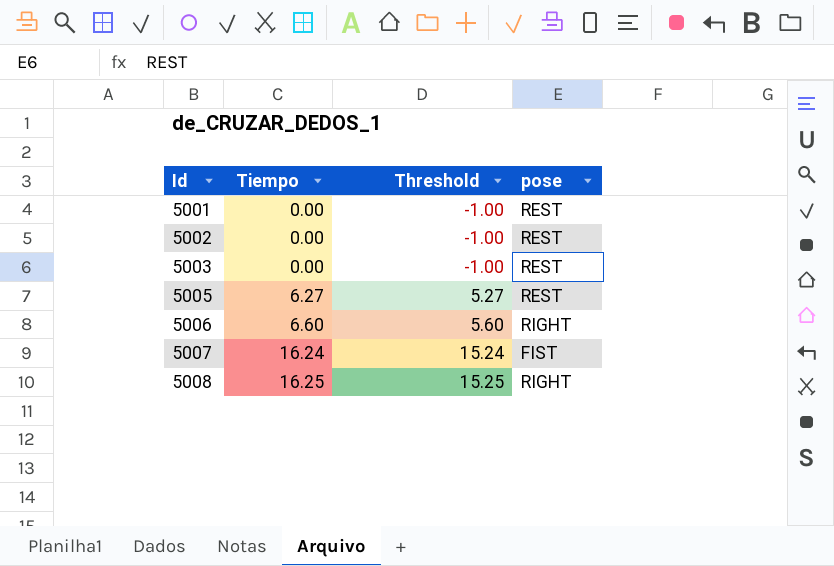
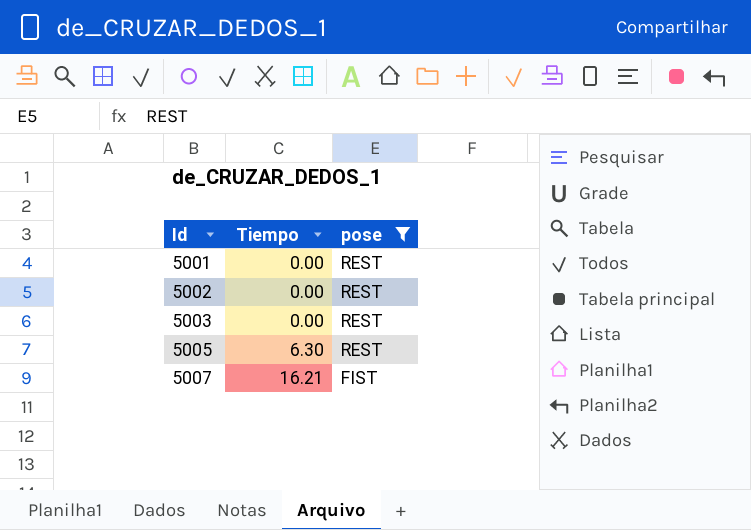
filter: none -> pose != RIGHT
column Threshold | formula: [Tiempo] - 1 -> none
5005 | Tiempo: 6.27 -> 6.30
5007 | Tiempo: 16.24 -> 16.21

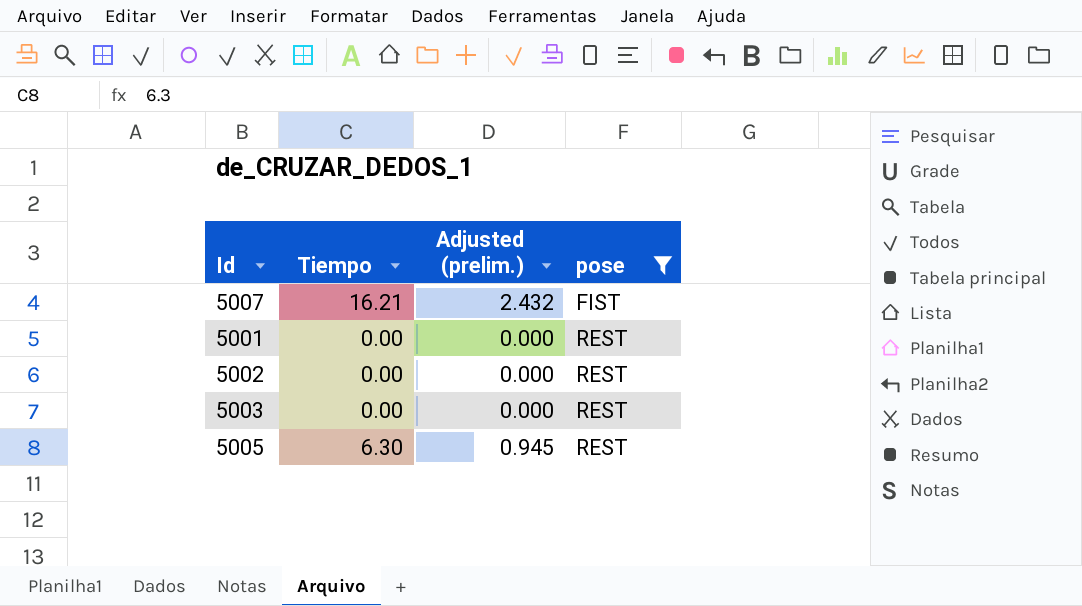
row order: Id ascending -> pose ascending
column Adjusted (prelim.) | formula: none -> [Tiempo] * 0.15

